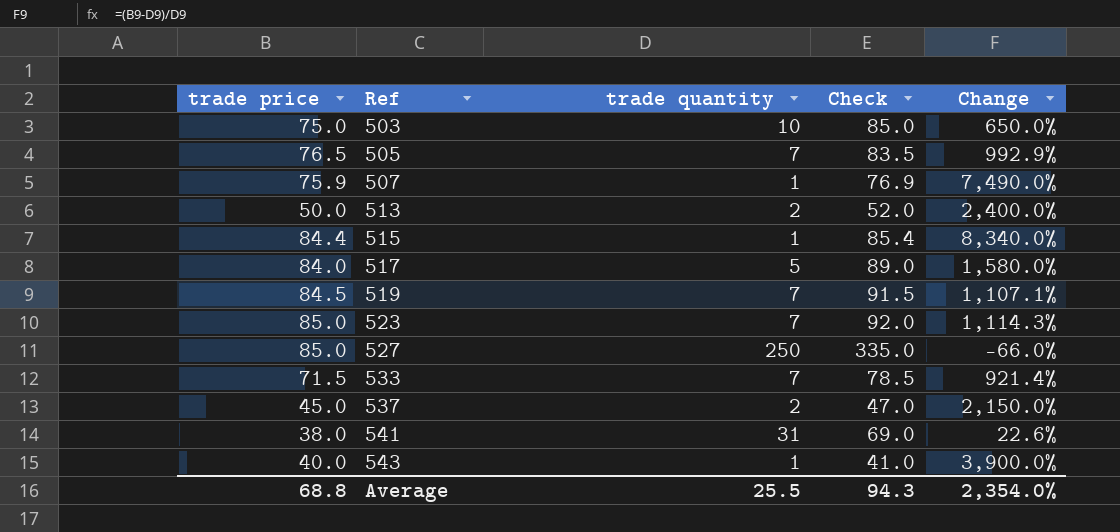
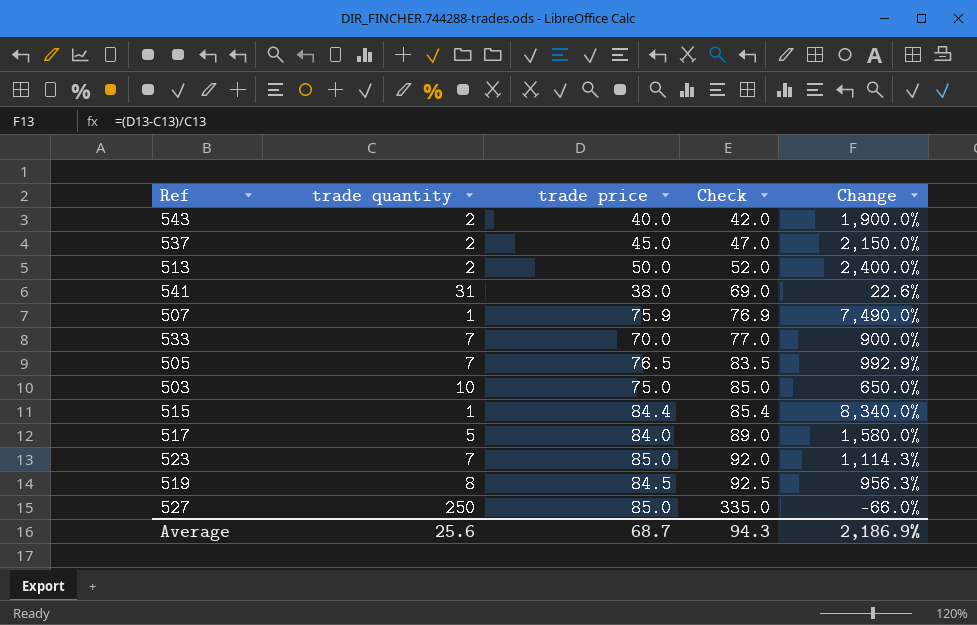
row order: Ref ascending -> Check ascending
column trade price | position: 1 -> 3
543 | trade quantity: 1 -> 2
543 | Check: 41.0 -> 42.0
543 | Change: 3,900.0% -> 1,900.0%
533 | trade price: 71.5 -> 70.0
533 | Check: 78.5 -> 77.0
533 | Change: 921.4% -> 900.0%
519 | trade quantity: 7 -> 8
519 | Check: 91.5 -> 92.5
519 | Change: 1,107.1% -> 956.3%
Average | trade quantity: 25.5 -> 25.6
Average | trade price: 68.8 -> 68.7
Average | Change: 2,354.0% -> 2,186.9%

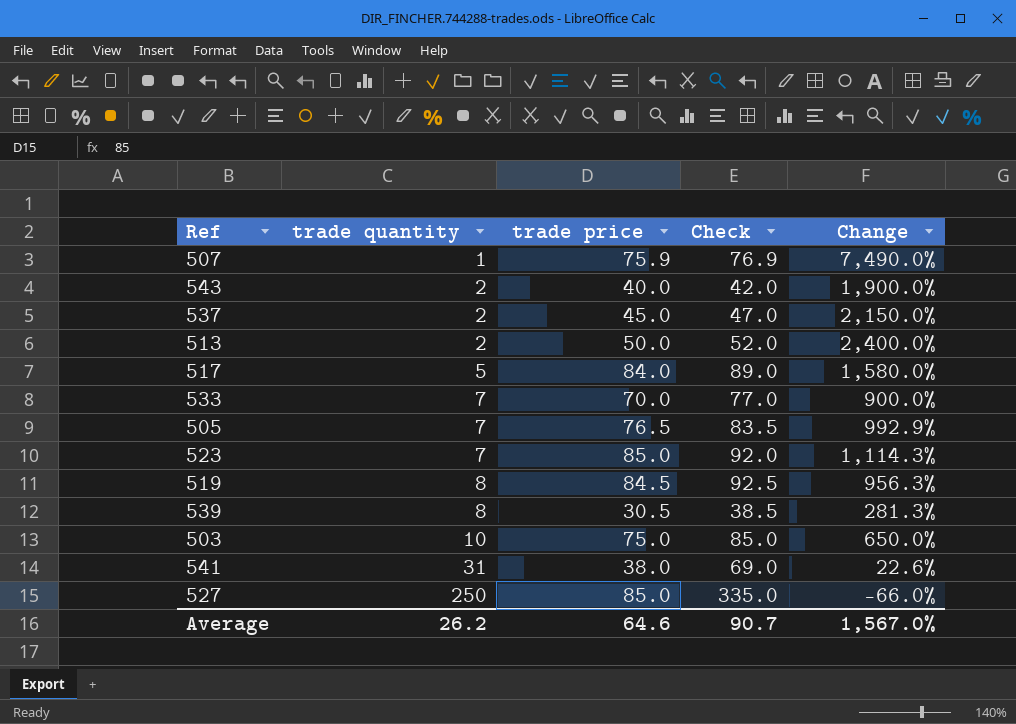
row order: Check ascending -> trade quantity ascending
row 515: 1 | 84.4 | 85.4 | 8,340.0% -> none
row 539: none -> 8 | 30.5 | 38.5 | 281.3%
Average | trade quantity: 25.6 -> 26.2
Average | trade price: 68.7 -> 64.6
Average | Check: 94.3 -> 90.7
Average | Change: 2,186.9% -> 1,567.0%

